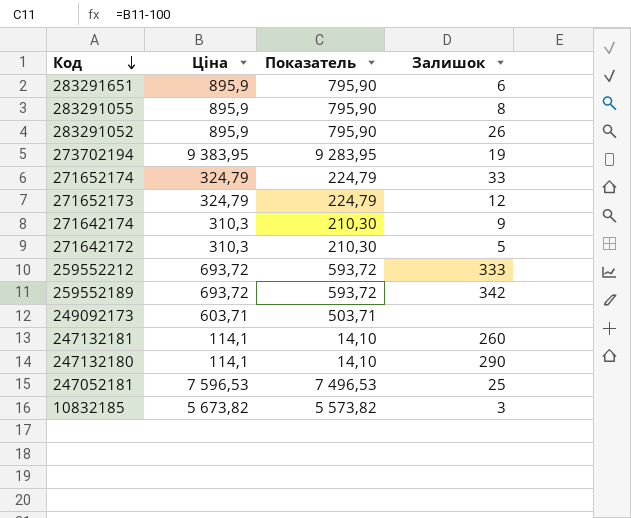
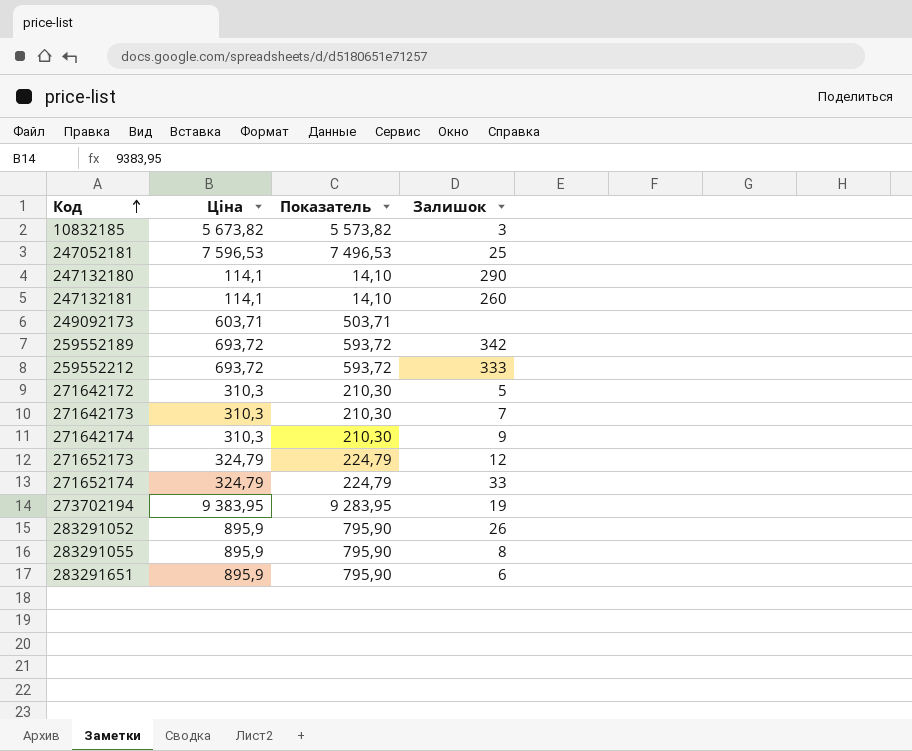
row order: Код descending -> Код ascending
row 271642173: none -> 310,3 | 210,30 | 7

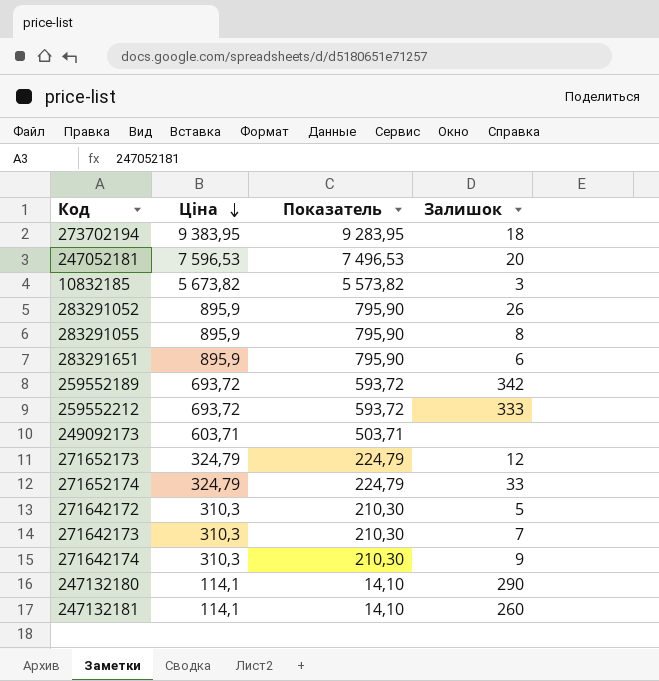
row order: Код ascending -> Ціна descending
273702194 | Залишок: 19 -> 18
247052181 | Залишок: 25 -> 20

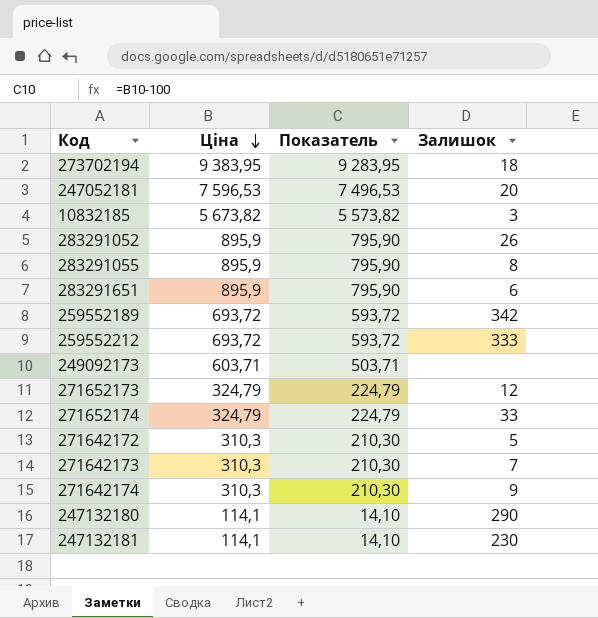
247132181 | Залишок: 260 -> 230

